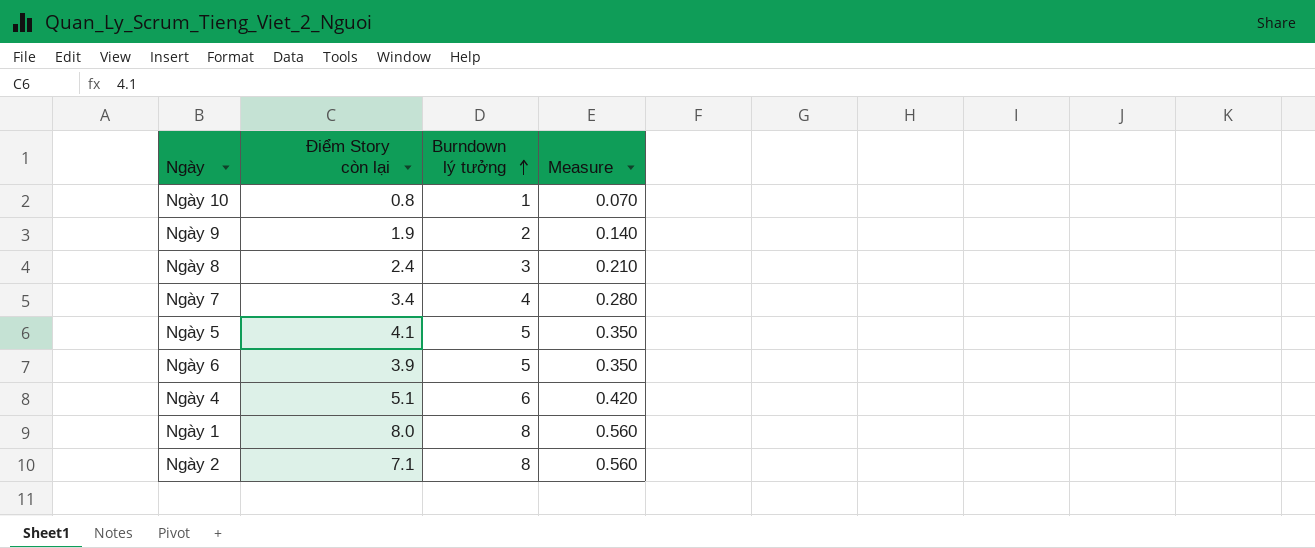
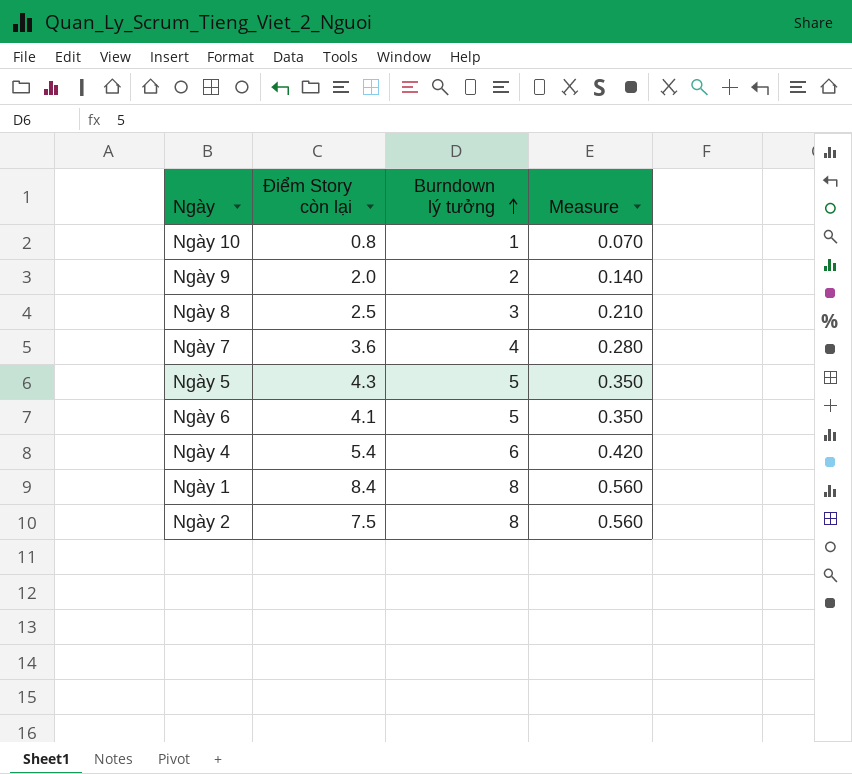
Ngày 9 | Điểm Story còn lại: 1.9 -> 2.0
Ngày 8 | Điểm Story còn lại: 2.4 -> 2.5
Ngày 7 | Điểm Story còn lại: 3.4 -> 3.6
Ngày 5 | Điểm Story còn lại: 4.1 -> 4.3
Ngày 6 | Điểm Story còn lại: 3.9 -> 4.1
Ngày 4 | Điểm Story còn lại: 5.1 -> 5.4
Ngày 1 | Điểm Story còn lại: 8.0 -> 8.4
Ngày 2 | Điểm Story còn lại: 7.1 -> 7.5

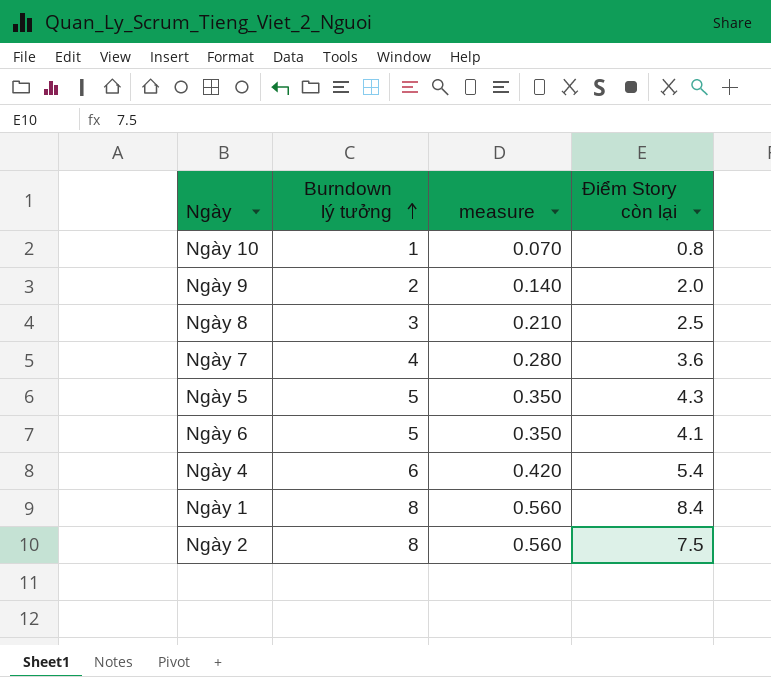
column name: Measure -> measure
column Điểm Story còn lại | position: 2 -> 4

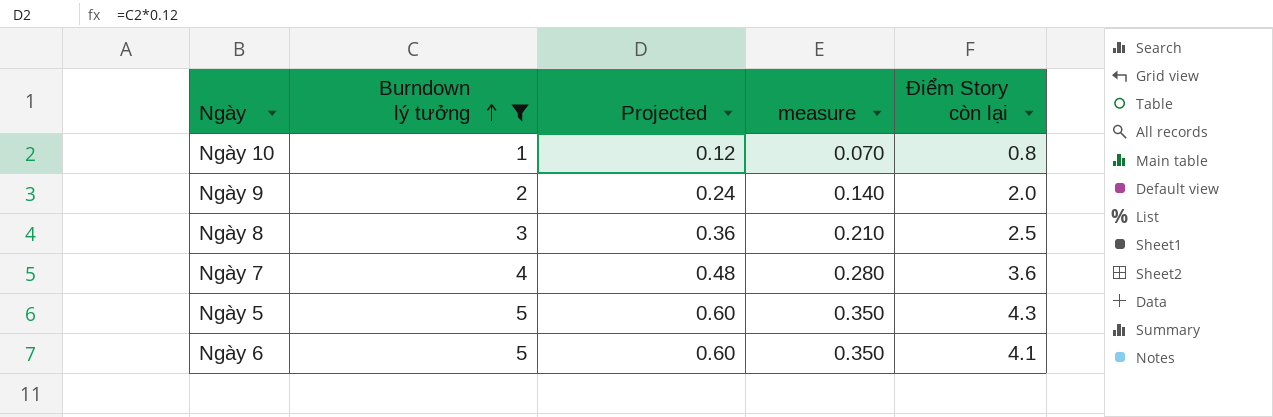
filter: none -> Burndown lý tưởng <= 5
column Projected | formula: none -> [Burndown lý tưởng] * 0.12

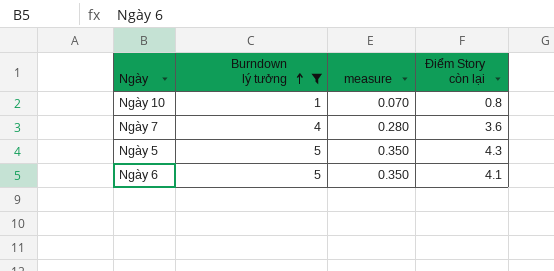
column Projected | formula: [Burndown lý tưởng] * 0.12 -> none
row Ngày 9: 2 | 0.24 | 0.140 | 2.0 -> none
row Ngày 8: 3 | 0.36 | 0.210 | 2.5 -> none

